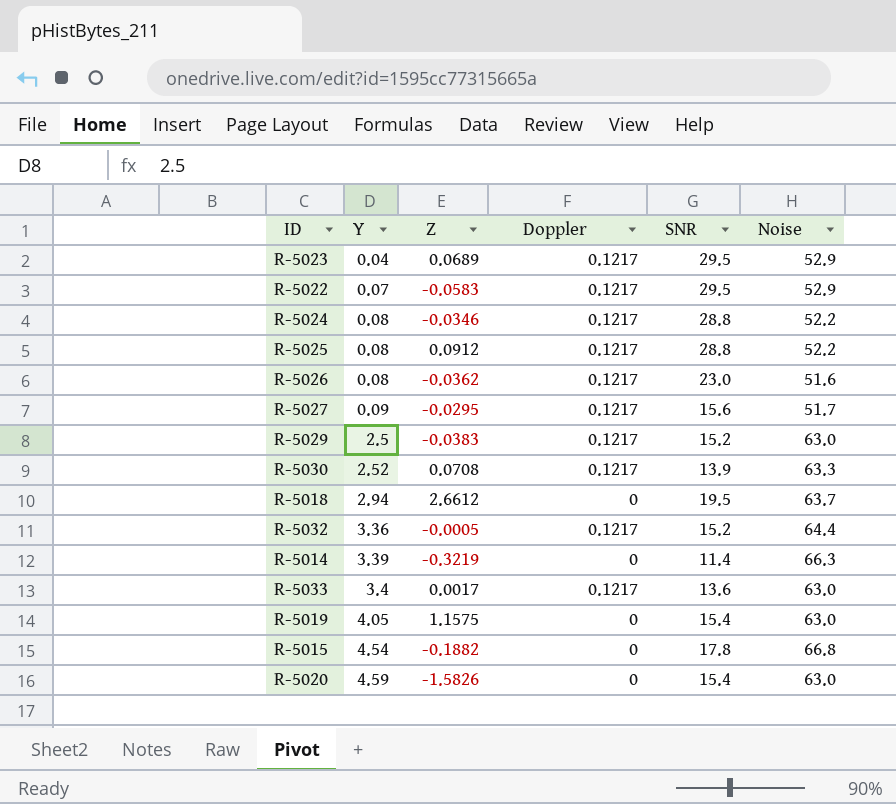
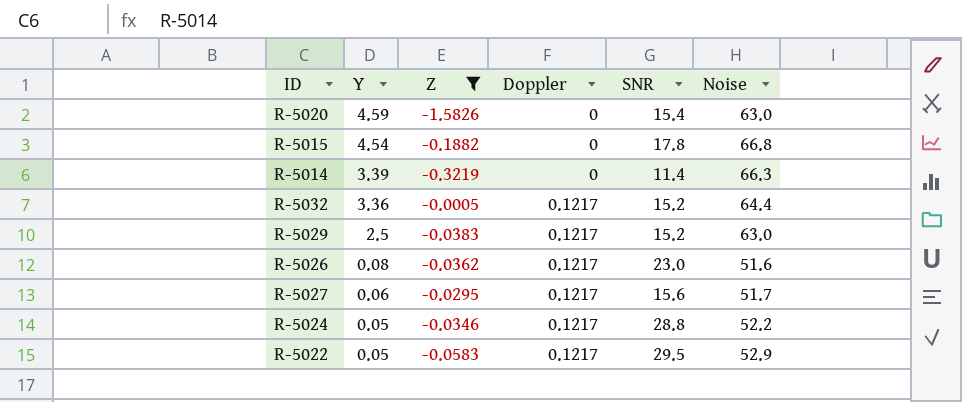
filter: none -> Z <= -0.0005
row order: Y ascending -> Y descending
R-5027 | Y: 0.09 -> 0.06
R-5024 | Y: 0.08 -> 0.05
R-5022 | Y: 0.07 -> 0.05

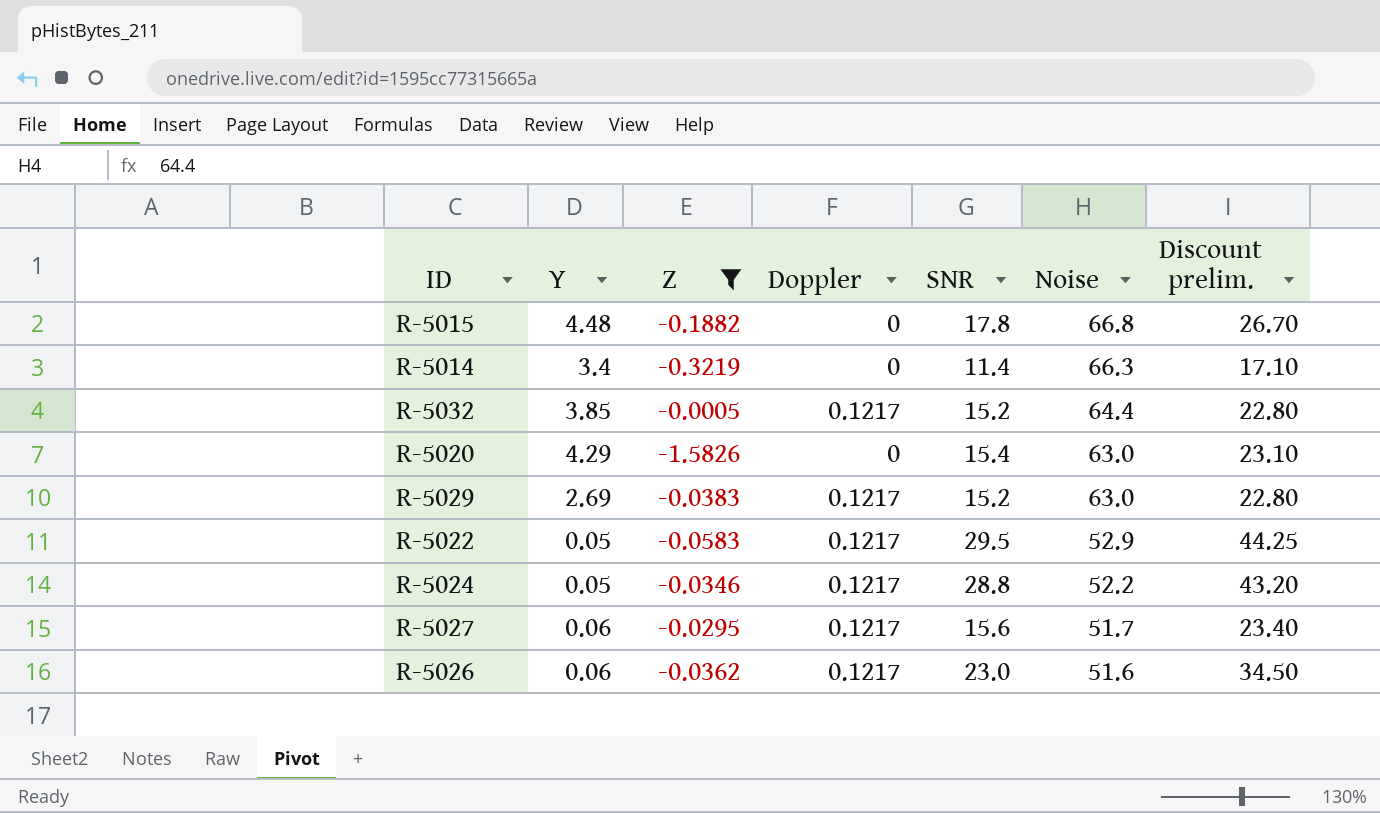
row order: Y descending -> Noise descending
column Discount prelim. | formula: none -> [SNR] * 1.5
R-5015 | Y: 4.54 -> 4.48
R-5014 | Y: 3.39 -> 3.4
R-5032 | Y: 3.36 -> 3.85
R-5020 | Y: 4.59 -> 4.29
R-5029 | Y: 2.5 -> 2.69
R-5026 | Y: 0.08 -> 0.06

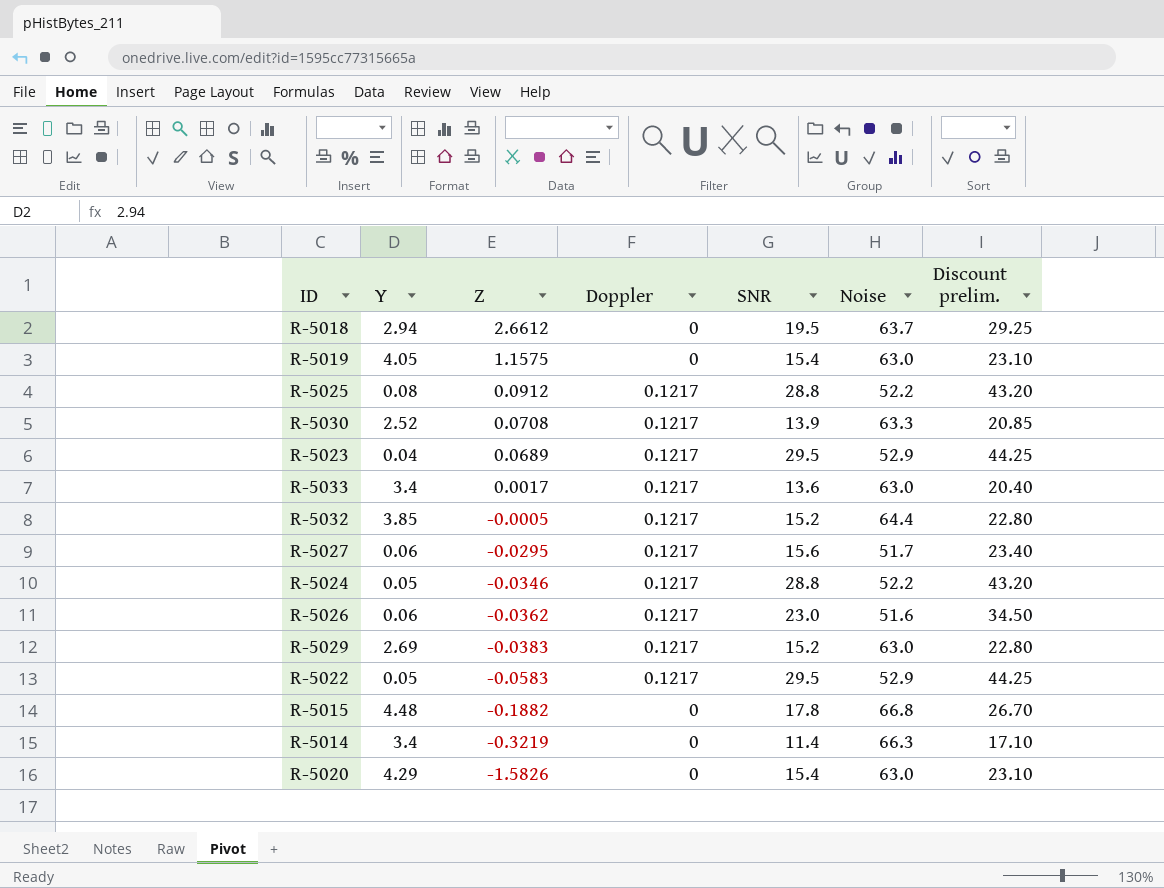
filter: Z <= -0.0005 -> none
row order: Noise descending -> Z descending

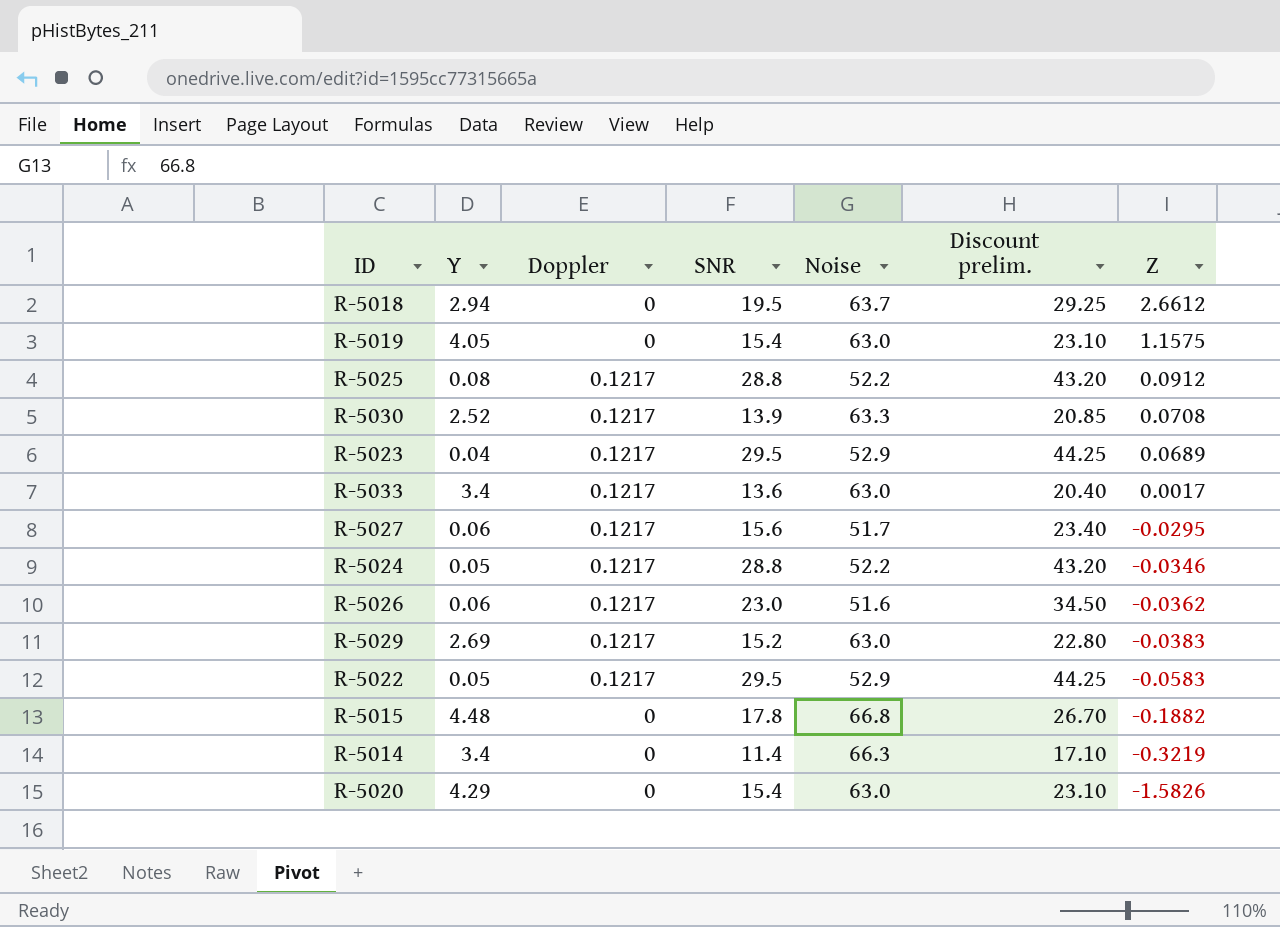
column Z | position: 3 -> 7
row R-5032: 3.85 | -0.0005 | 0.1217 | 15.2 | 64.4 | 22.80 -> none

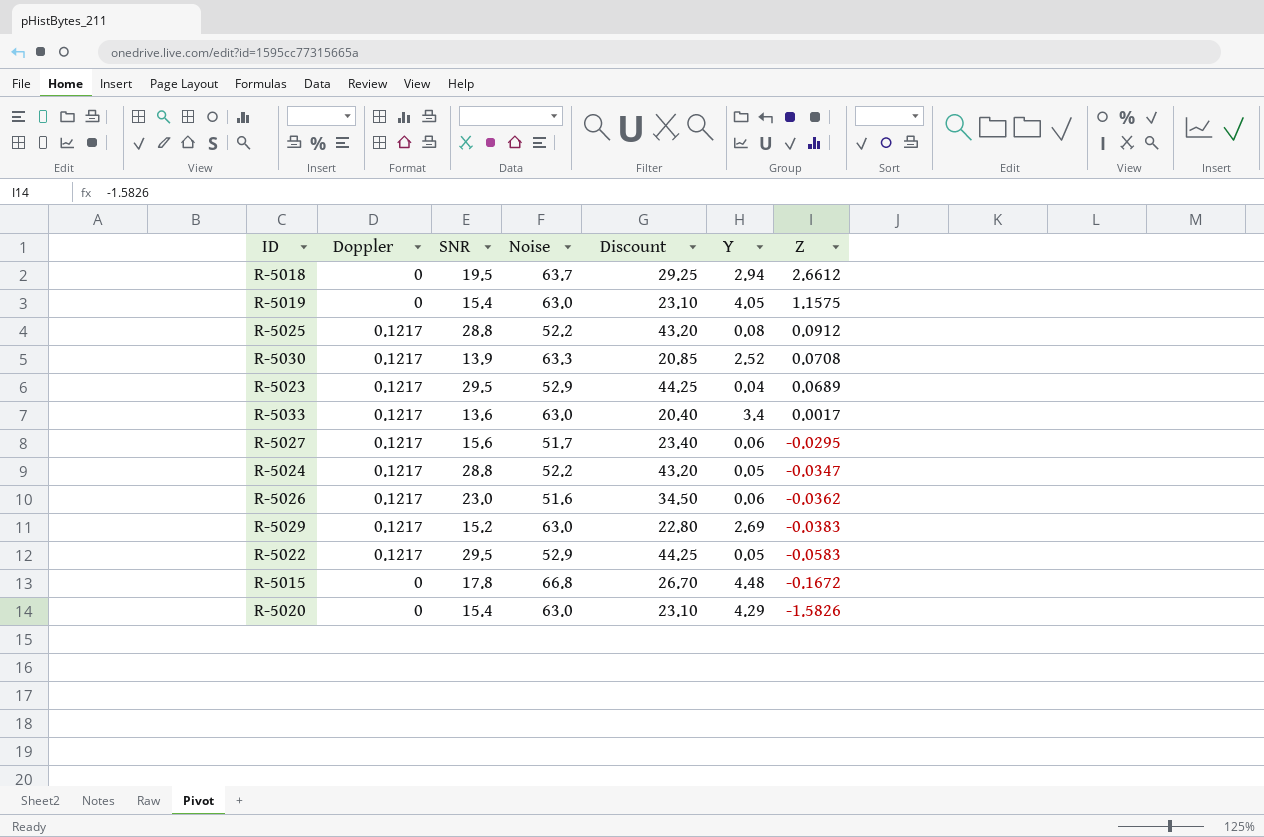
column name: Discount prelim. -> Discount
column Y | position: 2 -> 6
row R-5014: 3.4 | 0 | 11.4 | 66.3 | 17.10 | -0.3219 -> none
R-5024 | Z: -0.0346 -> -0.0347
R-5015 | Z: -0.1882 -> -0.1672

